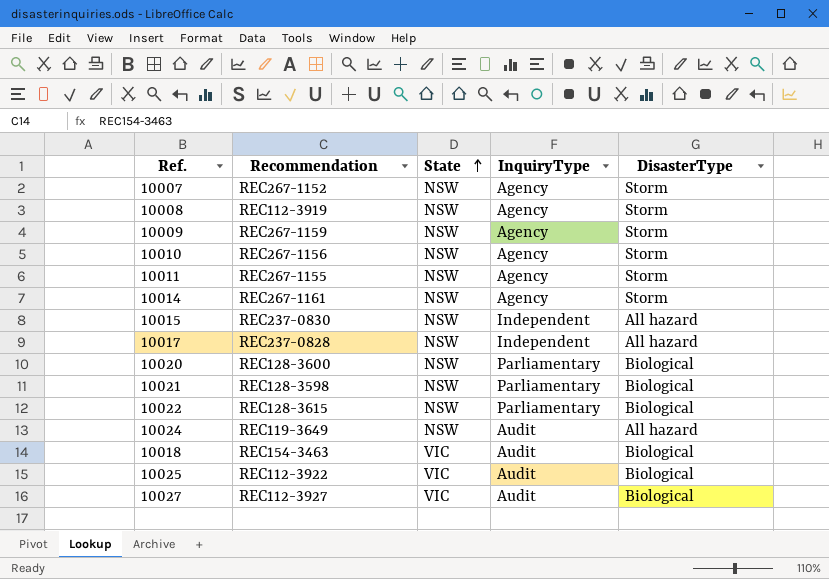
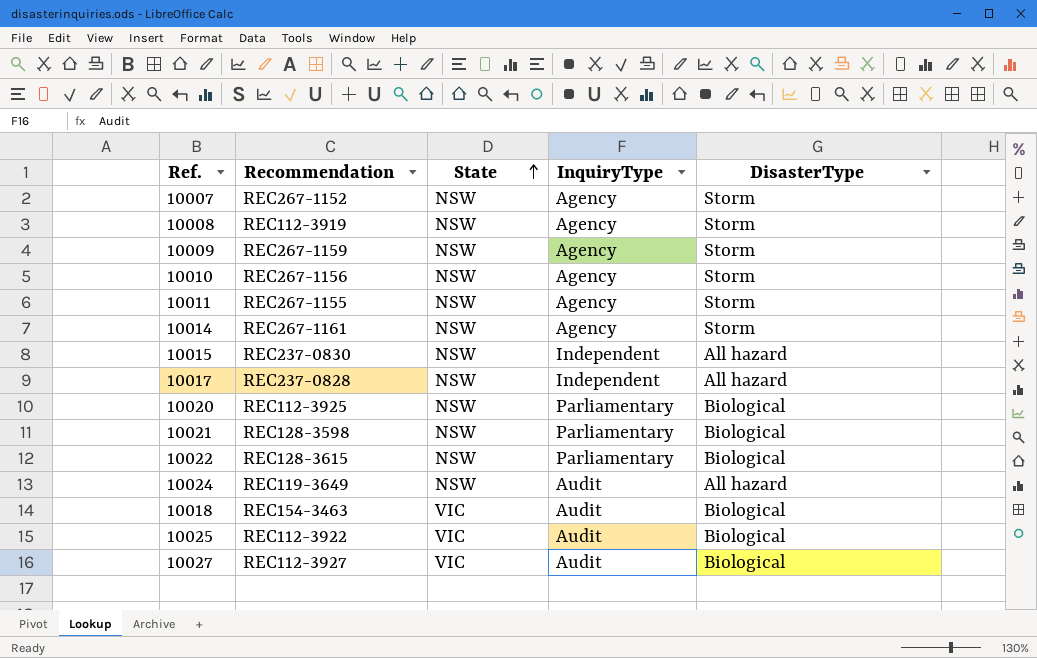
10020 | Recommendation: REC128-3600 -> REC112-3925

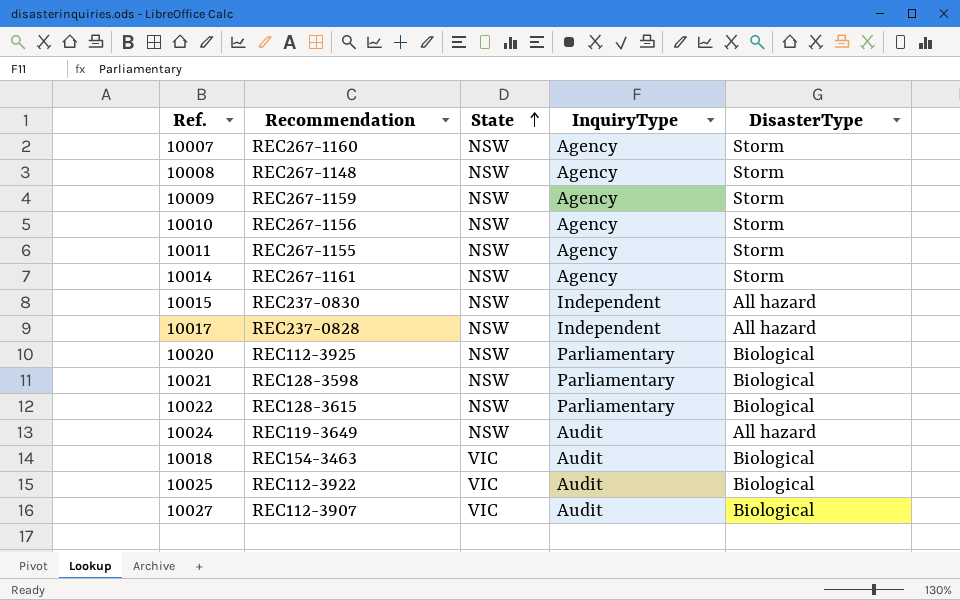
10007 | Recommendation: REC267-1152 -> REC267-1160
10008 | Recommendation: REC112-3919 -> REC267-1148
10027 | Recommendation: REC112-3927 -> REC112-3907

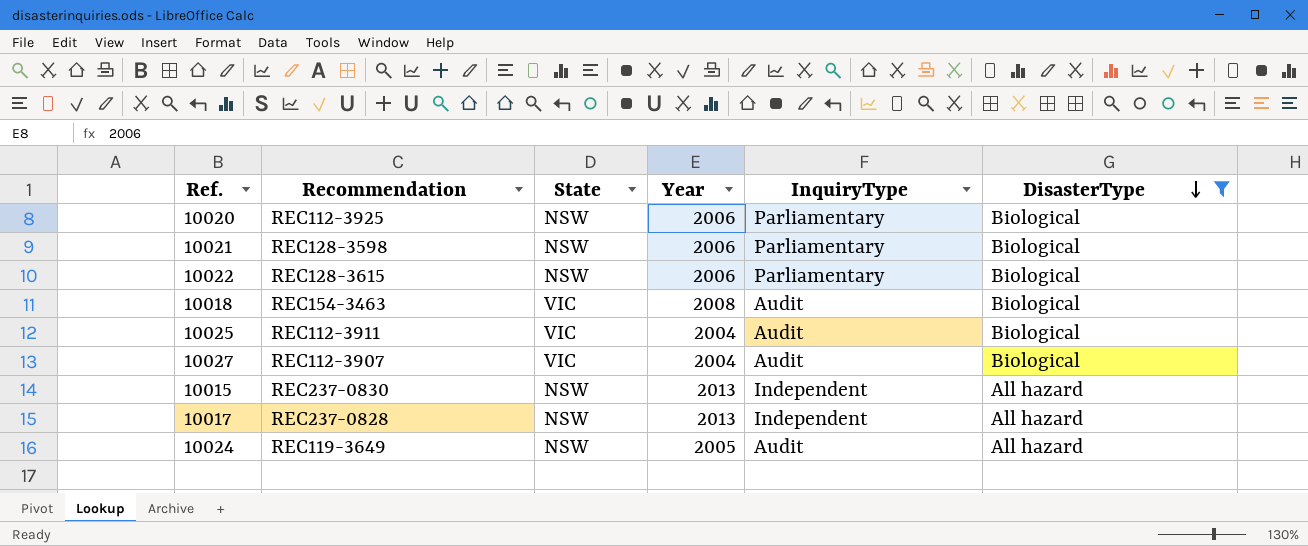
filter: none -> DisasterType != Storm
row order: State ascending -> DisasterType descending
column Year | position: none -> 4
10025 | Recommendation: REC112-3922 -> REC112-3911

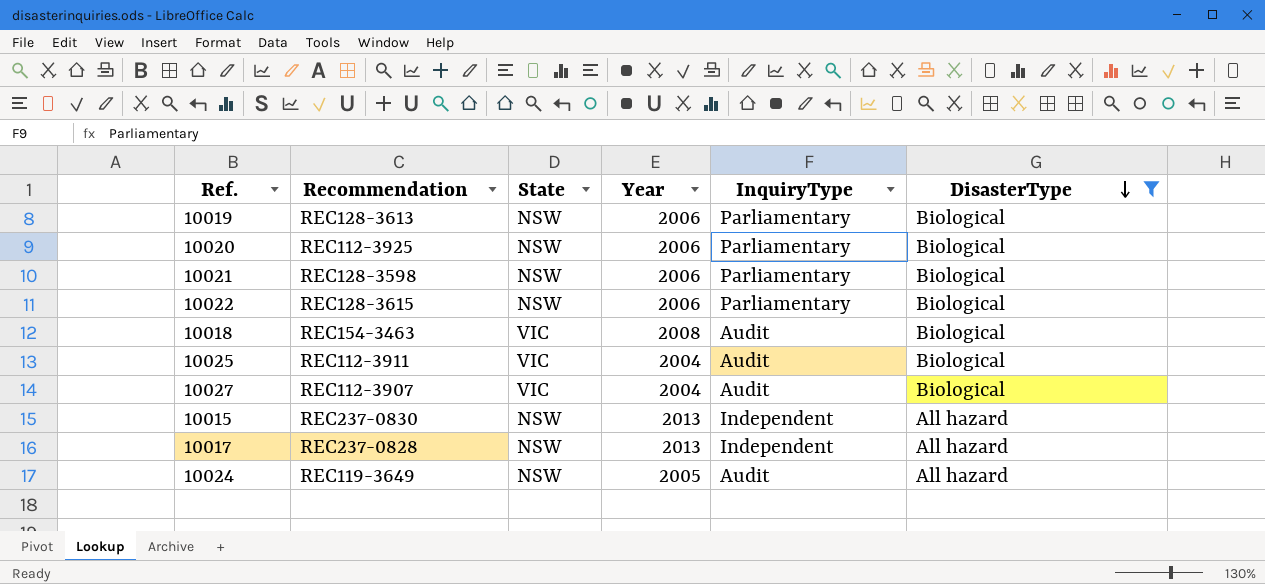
row 10019: none -> REC128-3613 | NSW | 2006 | Parliamentary | Biological

